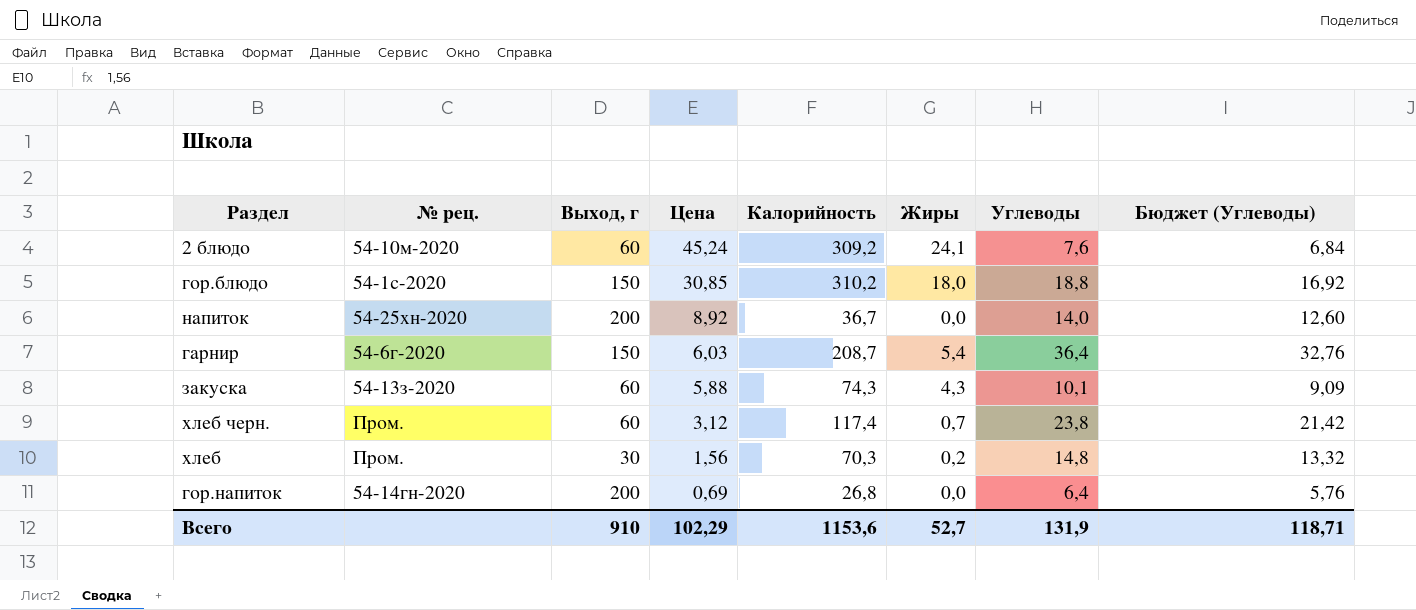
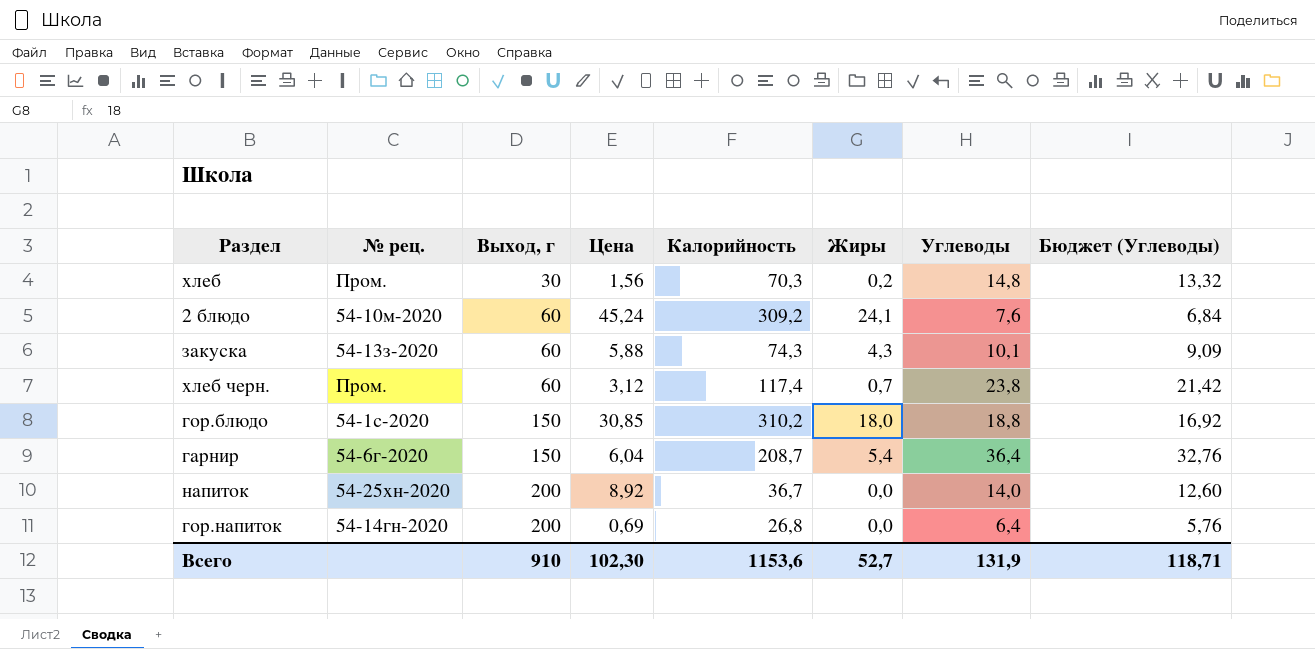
row order: Цена descending -> Выход, г ascending
гарнир | Цена: 6,03 -> 6,04
Всего | Цена: 102,29 -> 102,30

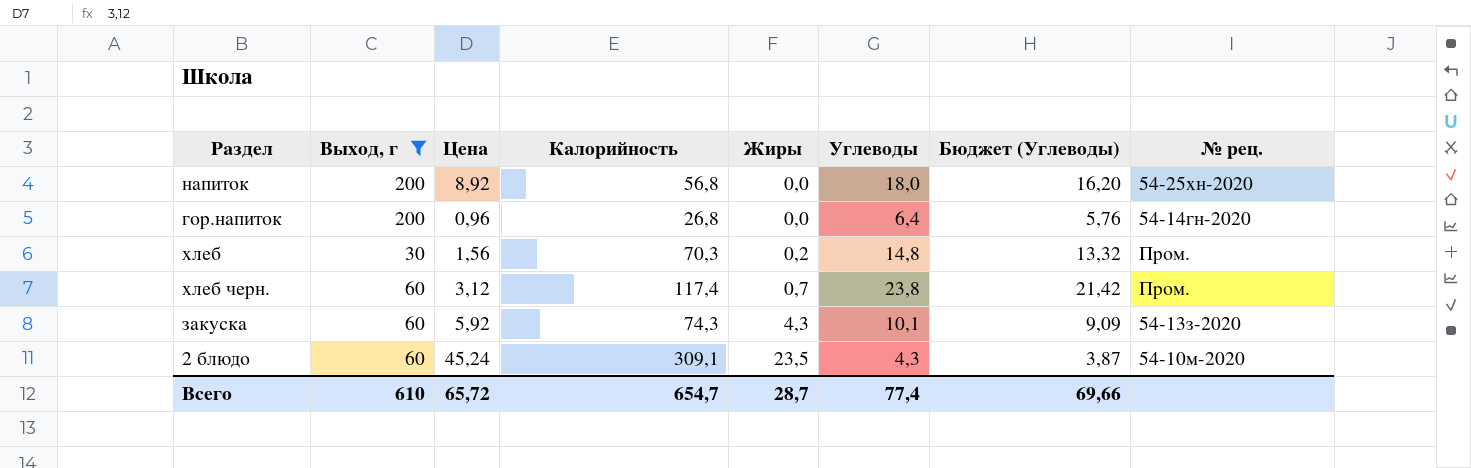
filter: none -> Выход, г != 150
row order: Выход, г ascending -> Жиры ascending
column № рец. | position: 2 -> 8
напиток | Калорийность: 36,7 -> 56,8
напиток | Углеводы: 14,0 -> 18,0
напиток | Бюджет (Углеводы): 12,60 -> 16,20
гор.напиток | Цена: 0,69 -> 0,96
закуска | Цена: 5,88 -> 5,92
2 блюдо | Калорийность: 309,2 -> 309,1
2 блюдо | Жиры: 24,1 -> 23,5
2 блюдо | Углеводы: 7,6 -> 4,3
2 блюдо | Бюджет (Углеводы): 6,84 -> 3,87
Всего | Выход, г: 910 -> 610
Всего | Цена: 102,30 -> 65,72
Всего | Калорийность: 1153,6 -> 654,7
Всего | Жиры: 52,7 -> 28,7
Всего | Углеводы: 131,9 -> 77,4
Всего | Бюджет (Углеводы): 118,71 -> 69,66

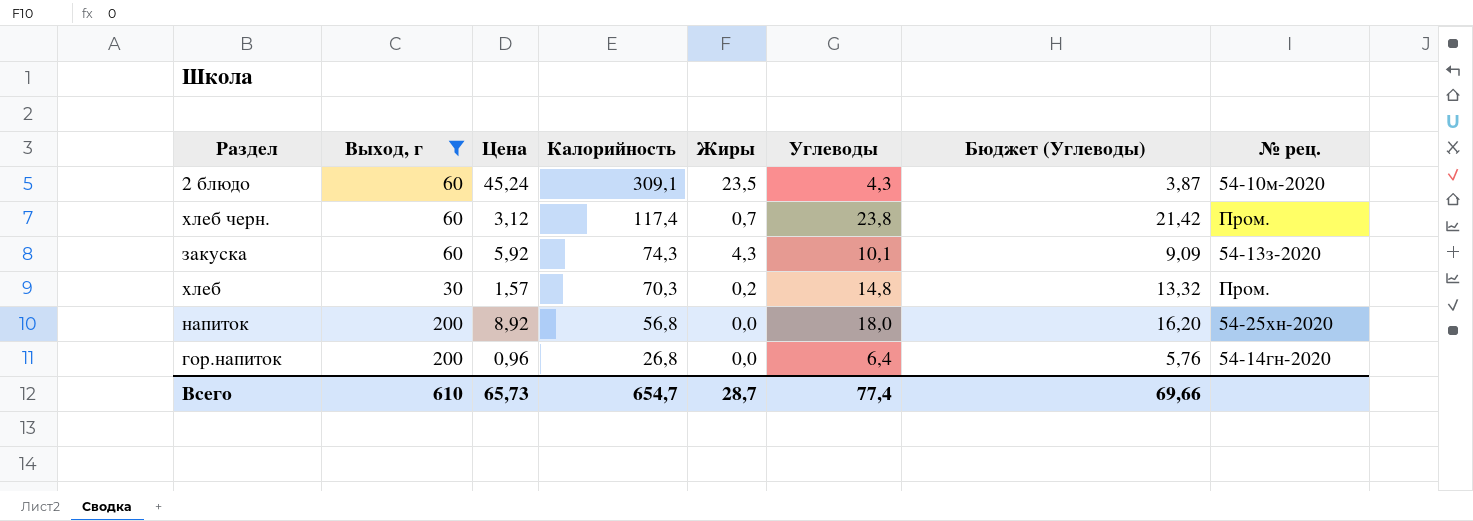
row order: Жиры ascending -> Калорийность descending
хлеб | Цена: 1,56 -> 1,57
Всего | Цена: 65,72 -> 65,73

